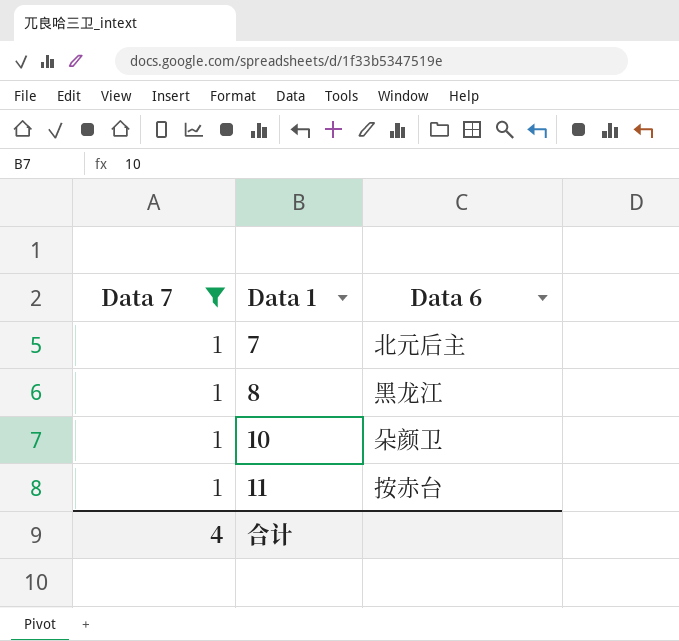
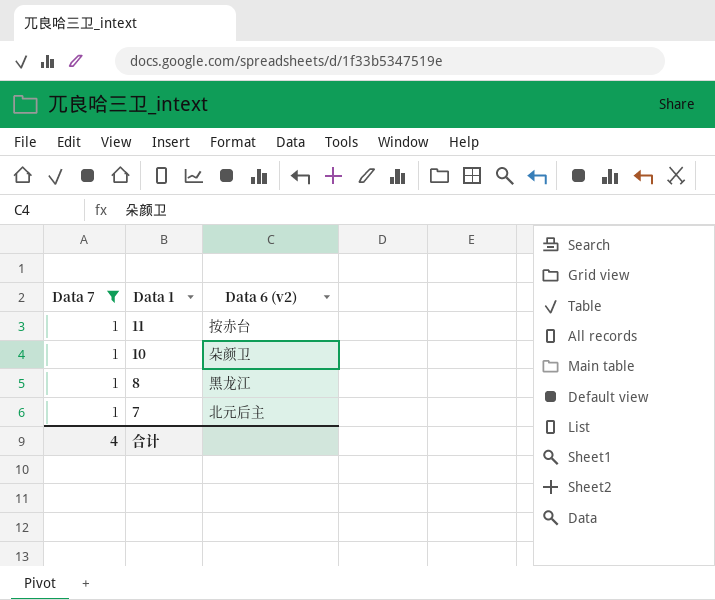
row order: Data 1 ascending -> Data 1 descending
column name: Data 6 -> Data 6 (v2)

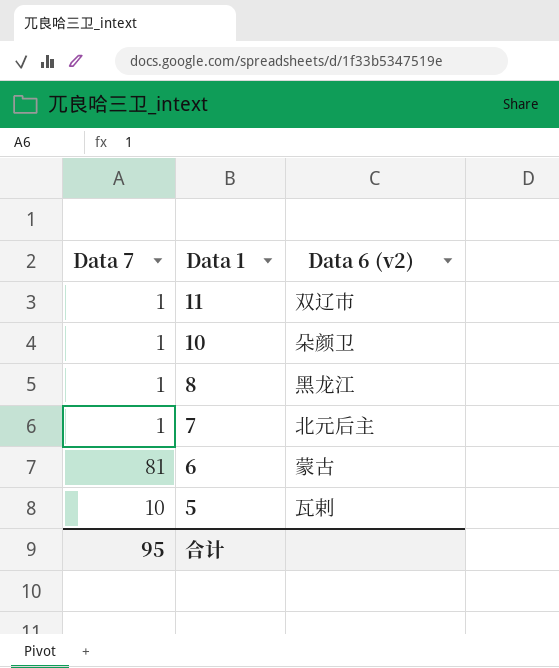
filter: Data 7 = 1 -> none
11 | Data 6 (v2): 按赤台 -> 双辽市
合计 | Data 7: 4 -> 95

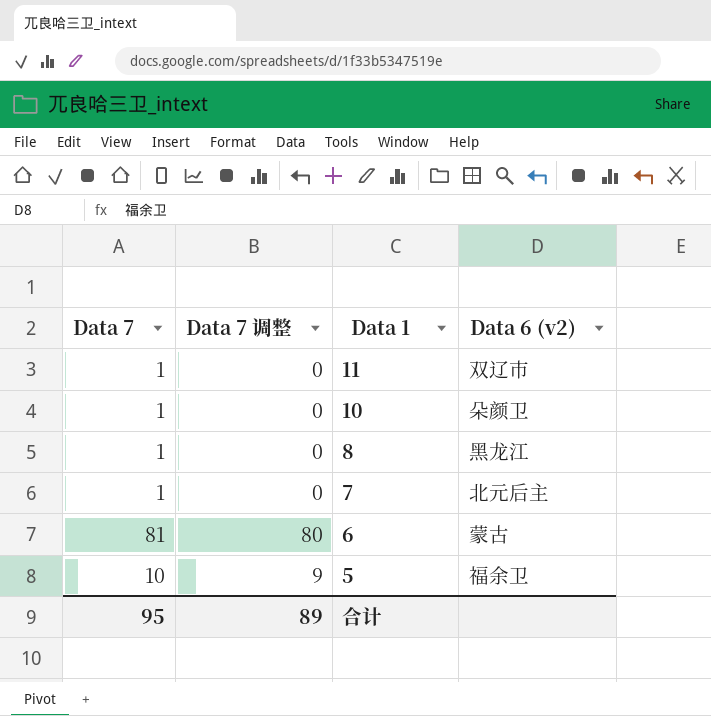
column Data 7 调整 | formula: none -> [Data 7] - 1
5 | Data 6 (v2): 瓦剌 -> 福余卫

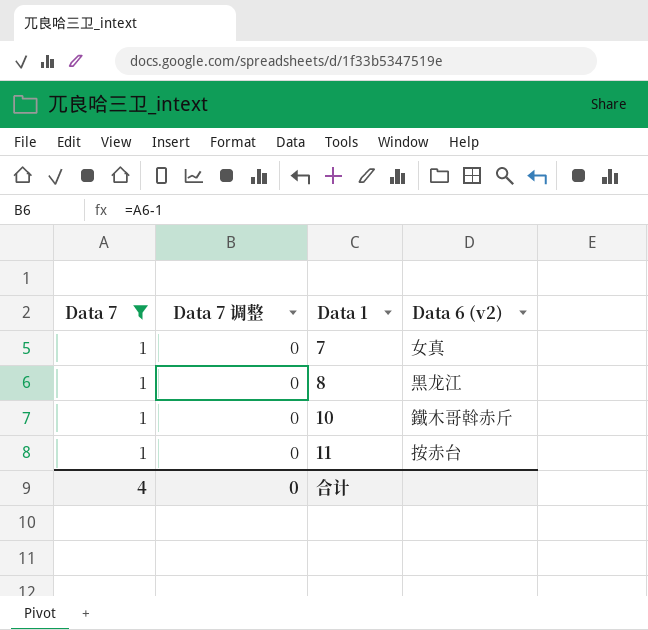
filter: none -> Data 7 = 1
row order: Data 1 descending -> Data 1 ascending
7 | Data 6 (v2): 北元后主 -> 女真
10 | Data 6 (v2): 朵颜卫 -> 鐵木哥斡赤斤
11 | Data 6 (v2): 双辽市 -> 按赤台
合计 | Data 7: 95 -> 4
合计 | Data 7 调整: 89 -> 0

